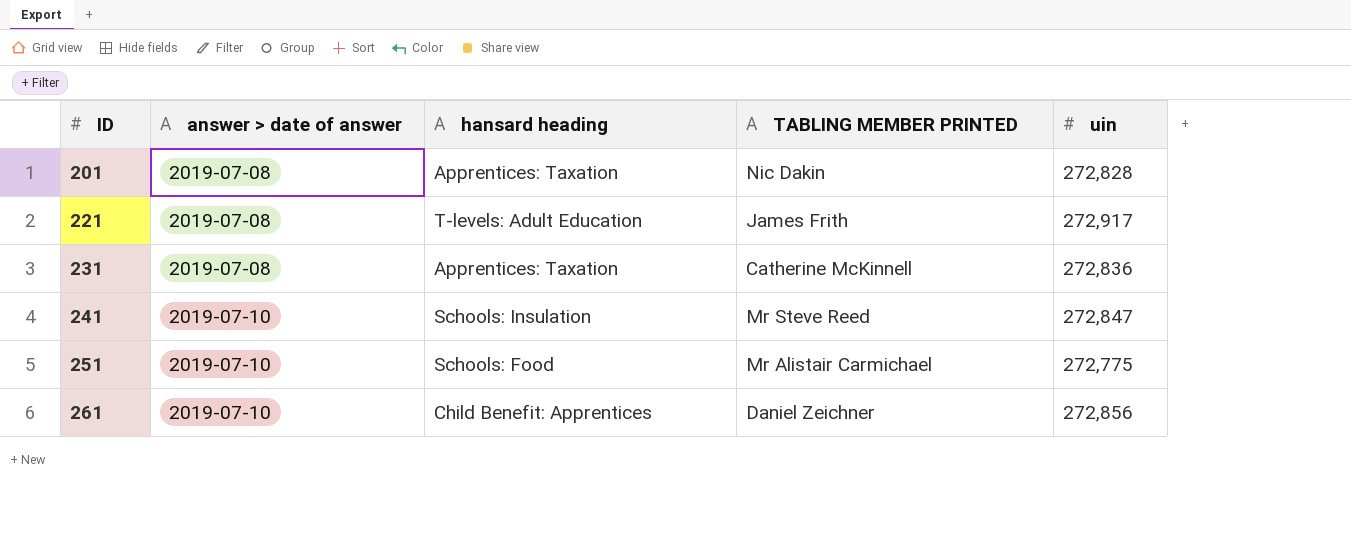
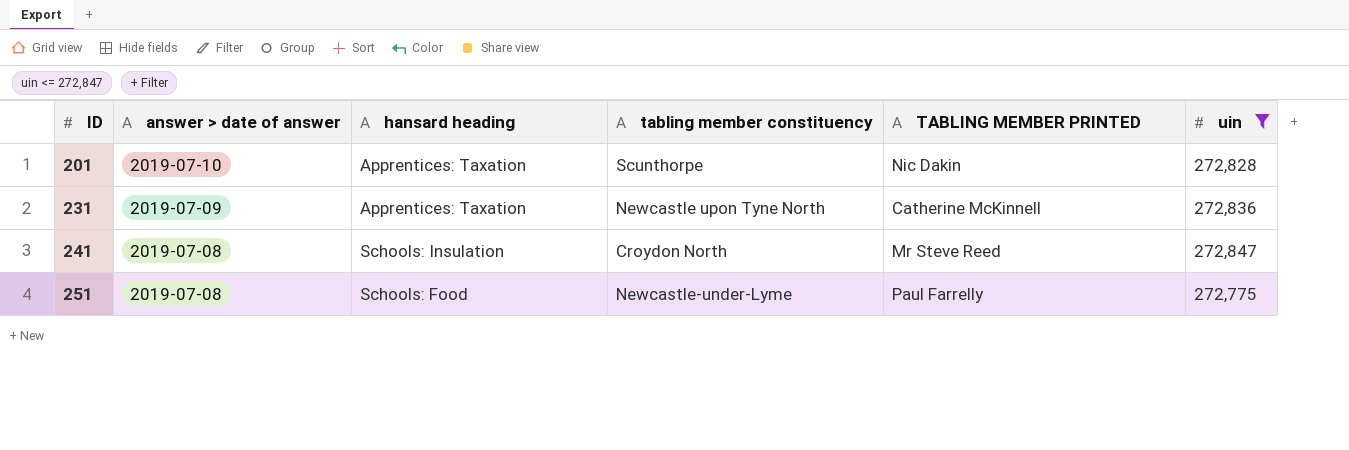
filter: none -> uin <= 272,847
column tabling member constituency | position: none -> 4
201 | answer > date of answer: 2019-07-08 -> 2019-07-10
231 | answer > date of answer: 2019-07-08 -> 2019-07-09
241 | answer > date of answer: 2019-07-10 -> 2019-07-08
251 | answer > date of answer: 2019-07-10 -> 2019-07-08
251 | TABLING MEMBER PRINTED: Mr Alistair Carmichael -> Paul Farrelly

